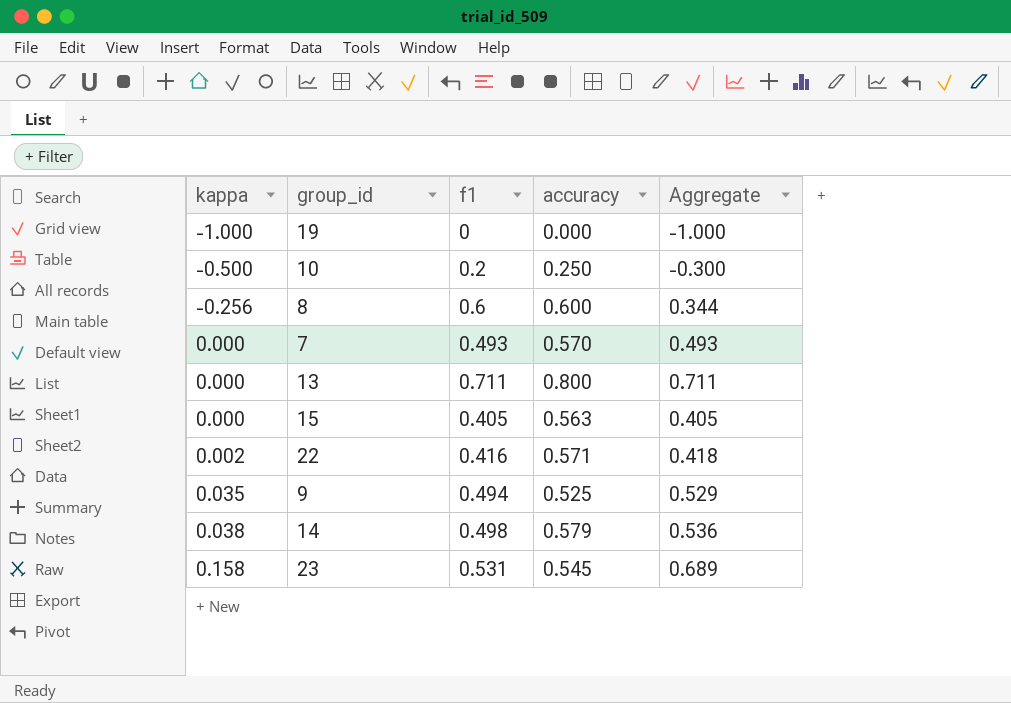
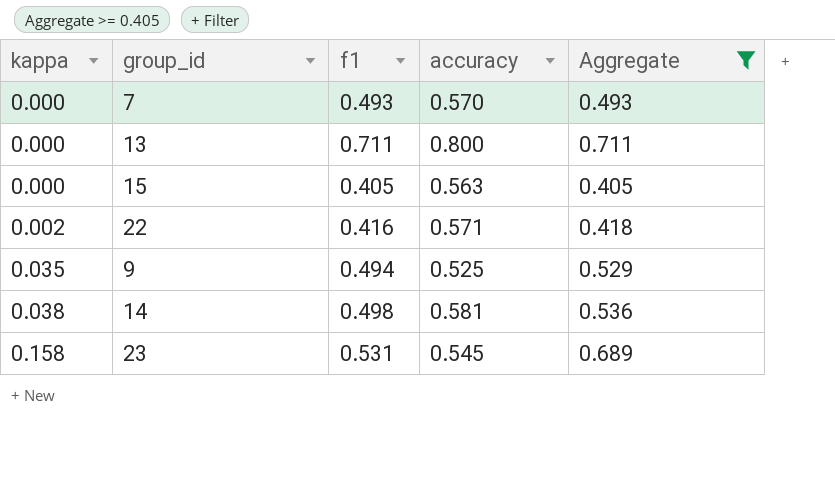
filter: none -> Aggregate >= 0.405
14 | accuracy: 0.579 -> 0.581

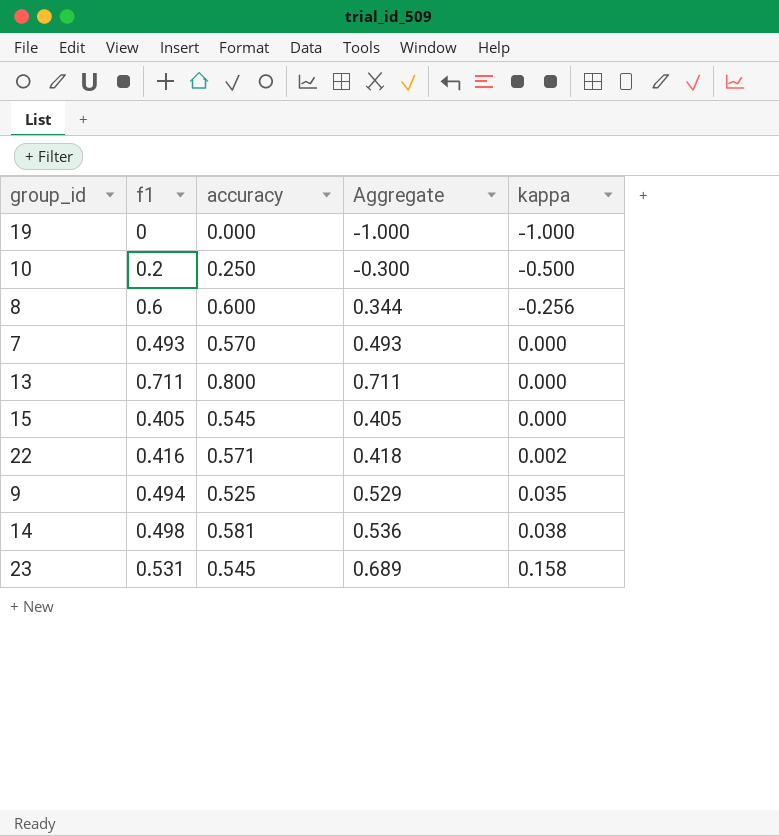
filter: Aggregate >= 0.405 -> none
column kappa | position: 1 -> 5
15 | accuracy: 0.563 -> 0.545

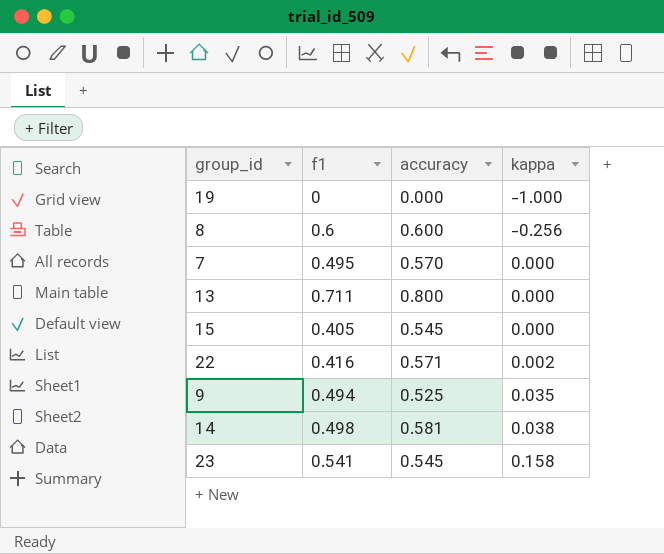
column Aggregate | formula: [f1] + [kappa] -> none
row 10: 0.2 | 0.250 | -0.300 | -0.500 -> none
7 | f1: 0.493 -> 0.495
23 | f1: 0.531 -> 0.541

